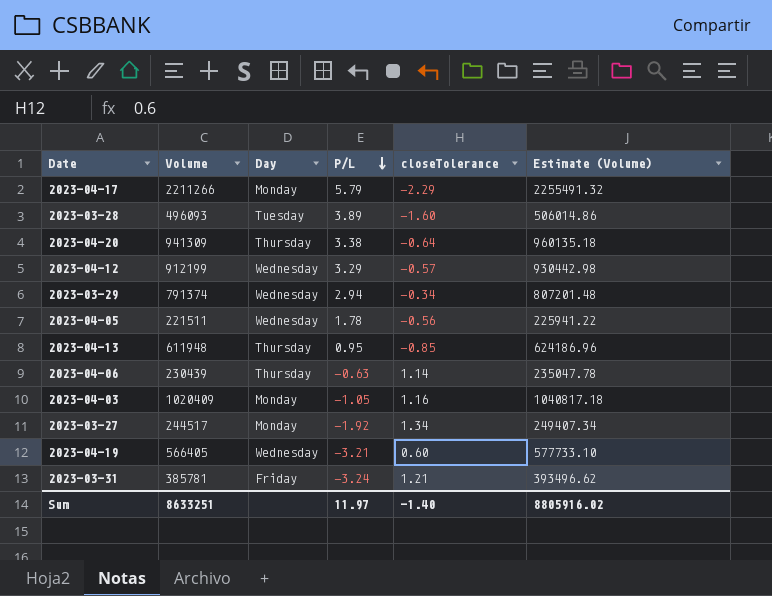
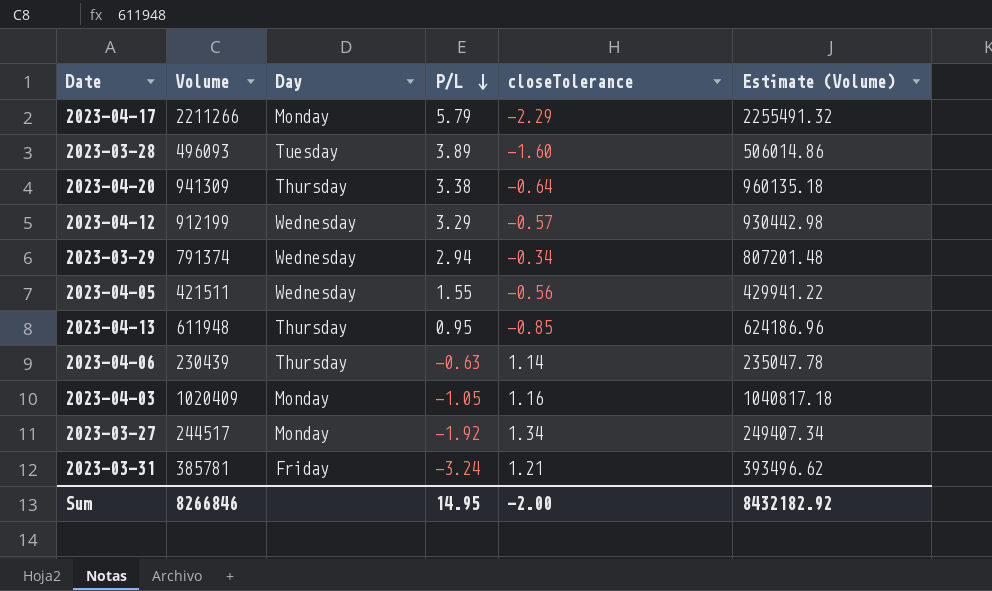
row 2023-04-19: 566405 | Wednesday | -3.21 | 0.60 | 577733.10 -> none
2023-04-05 | Volume: 221511 -> 421511
2023-04-05 | P/L: 1.78 -> 1.55
2023-04-05 | Estimate (Volume): 225941.22 -> 429941.22
Sum | Volume: 8633251 -> 8266846
Sum | P/L: 11.97 -> 14.95
Sum | closeTolerance: -1.40 -> -2.00
Sum | Estimate (Volume): 8805916.02 -> 8432182.92

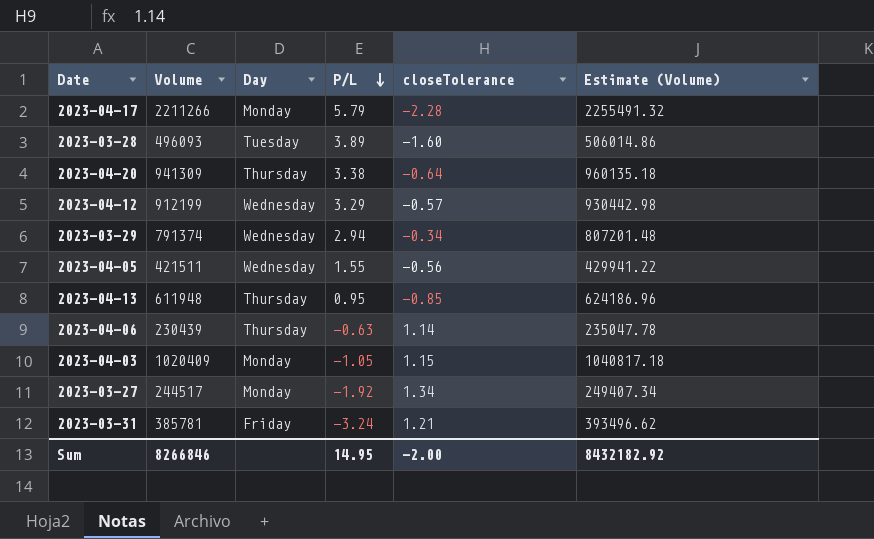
2023-04-17 | closeTolerance: -2.29 -> -2.28
2023-04-03 | closeTolerance: 1.16 -> 1.15

